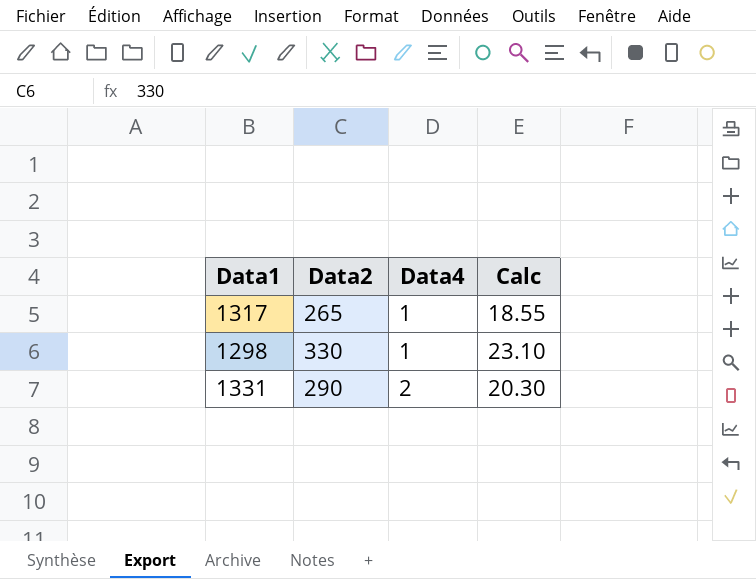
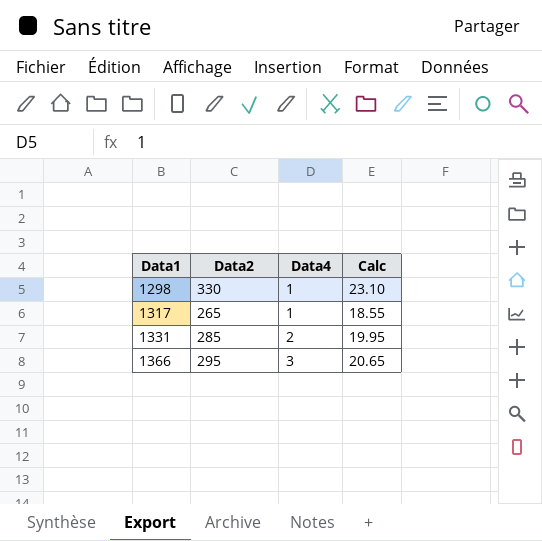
row order: Data4 ascending -> Data1 ascending
1331 | Data2: 290 -> 285
1331 | Calc: 20.30 -> 19.95
row 1366: none -> 295 | 3 | 20.65

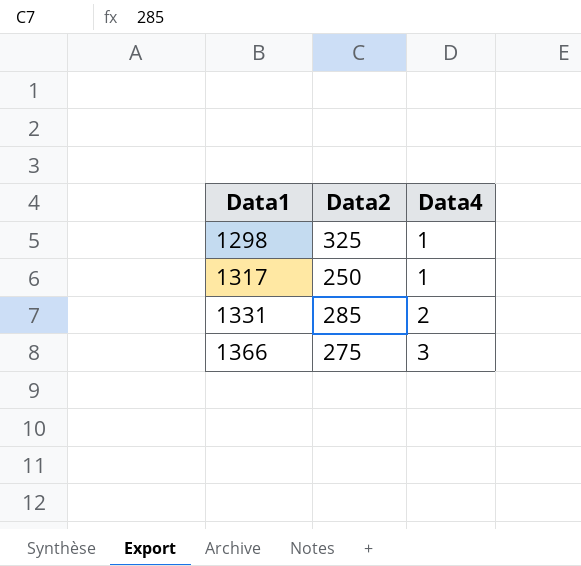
column Calc | formula: [Data2] * 0.07 -> none
1298 | Data2: 330 -> 325
1317 | Data2: 265 -> 250
1366 | Data2: 295 -> 275

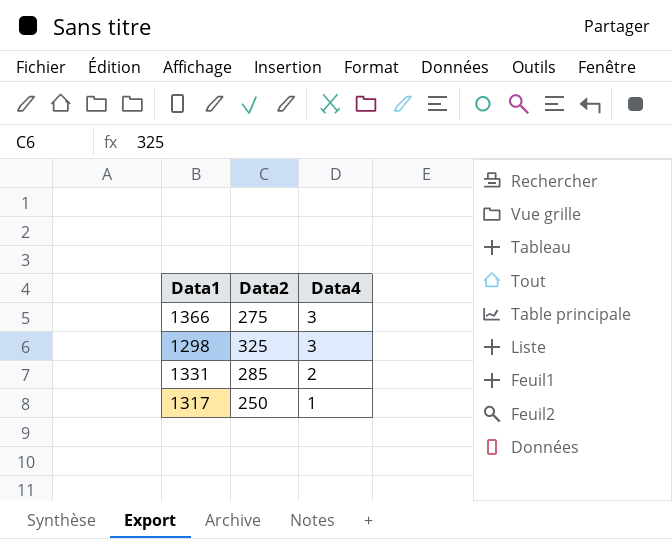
row order: Data1 ascending -> Data4 descending
1298 | Data4: 1 -> 3

